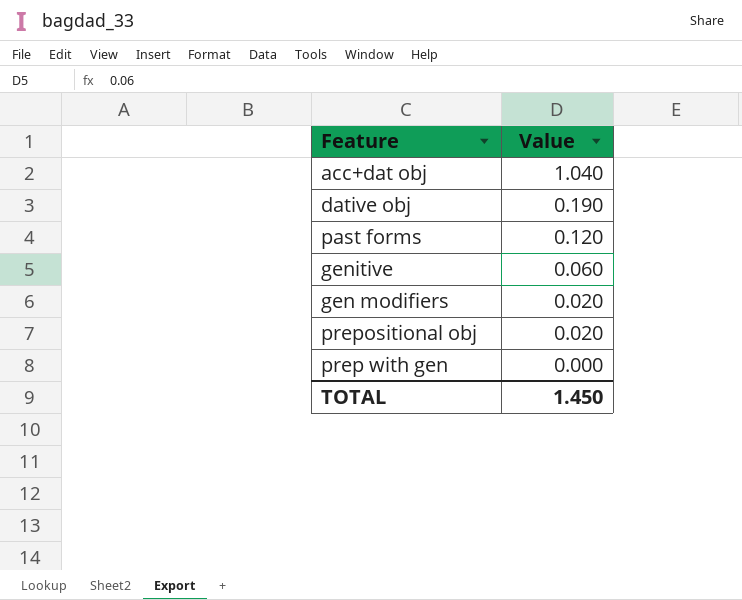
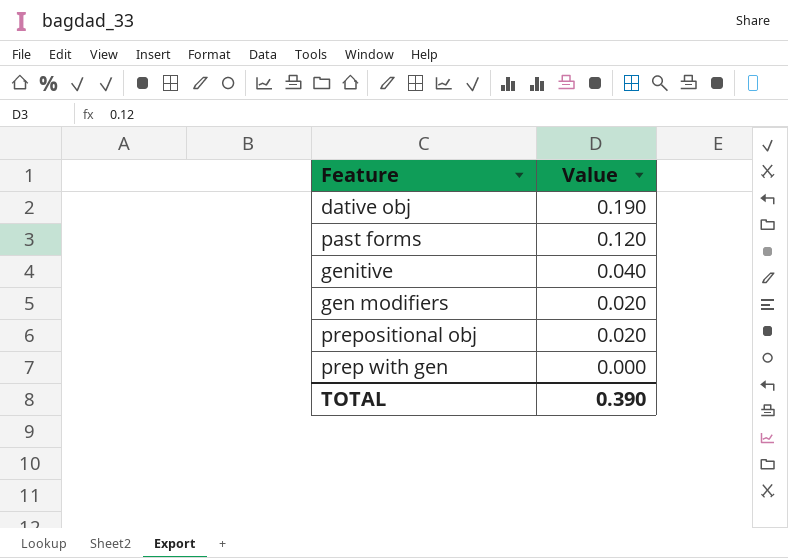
row acc+dat obj: 1.040 -> none
genitive | Value: 0.060 -> 0.040
TOTAL | Value: 1.450 -> 0.390

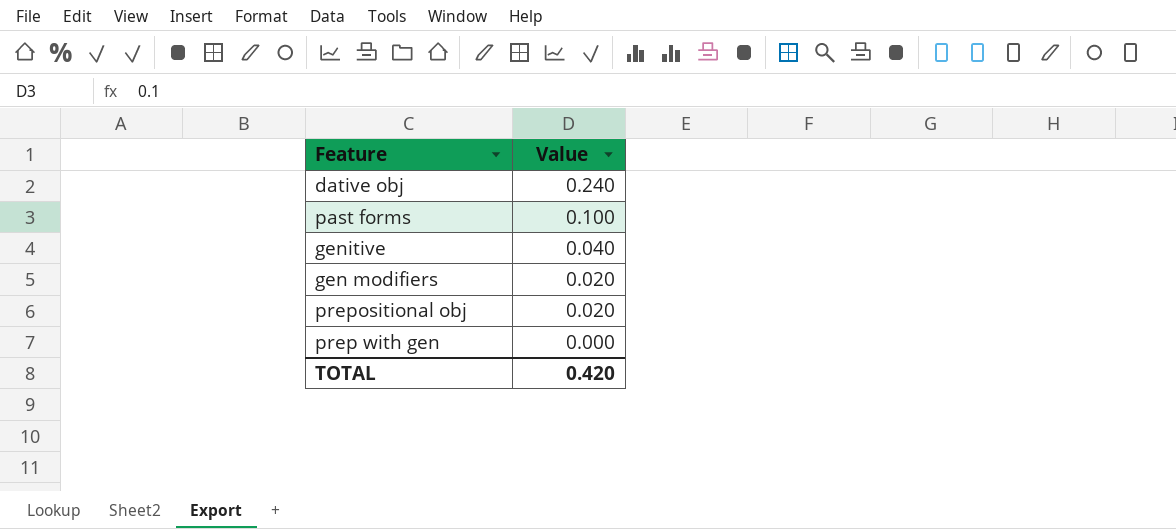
dative obj | Value: 0.190 -> 0.240
past forms | Value: 0.120 -> 0.100
TOTAL | Value: 0.390 -> 0.420

